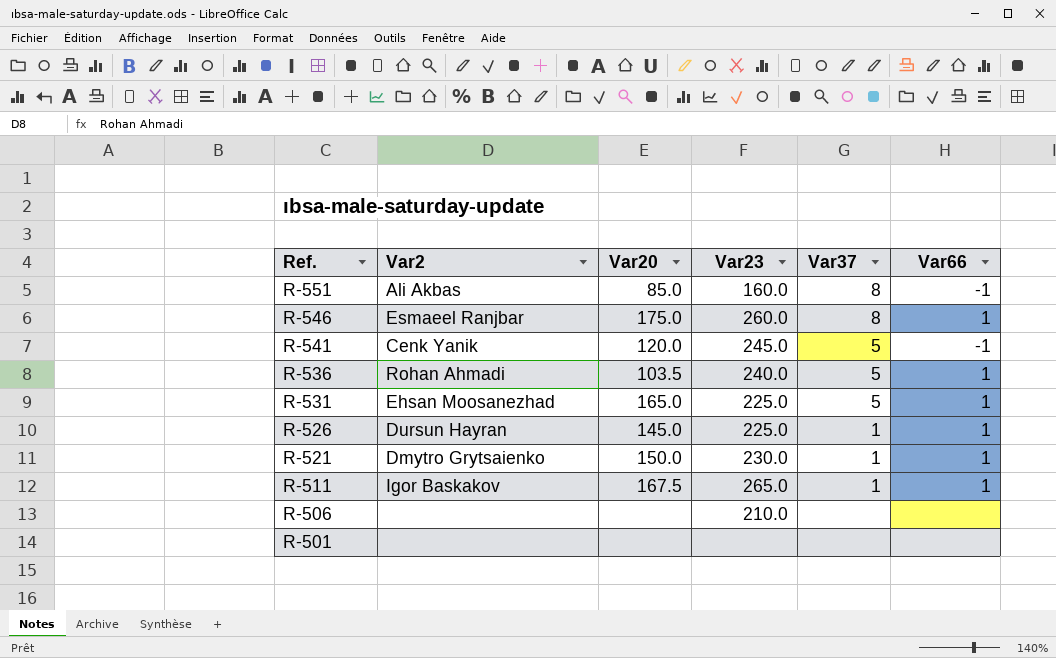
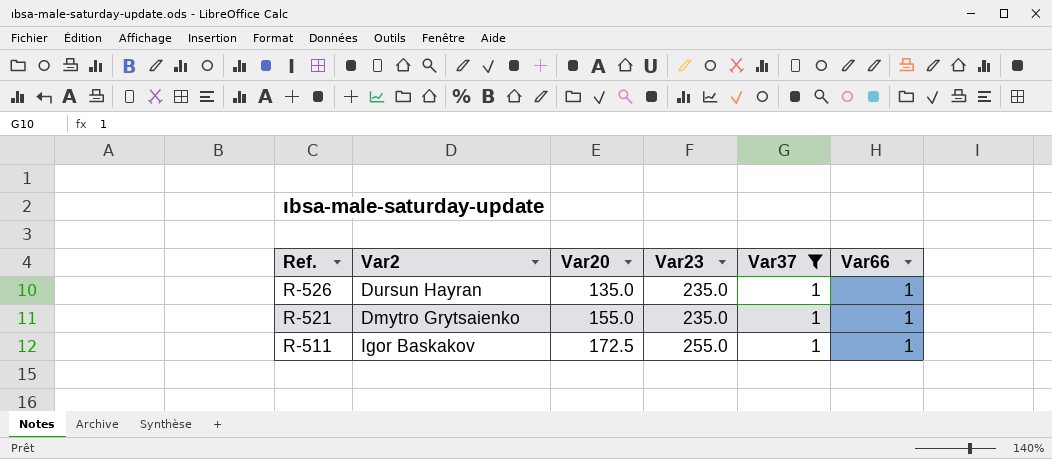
filter: none -> Var37 = 1
R-526 | Var20: 145.0 -> 135.0
R-526 | Var23: 225.0 -> 235.0
R-521 | Var20: 150.0 -> 155.0
R-521 | Var23: 230.0 -> 235.0
R-511 | Var20: 167.5 -> 172.5
R-511 | Var23: 265.0 -> 255.0

